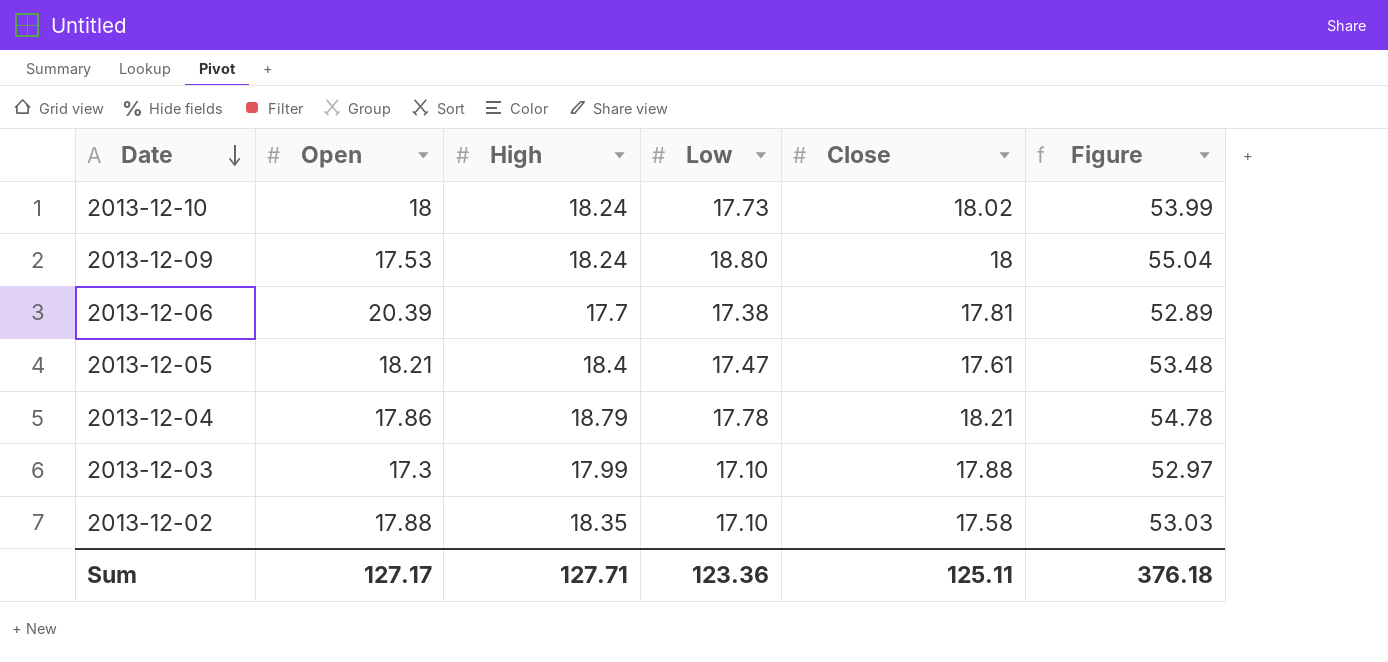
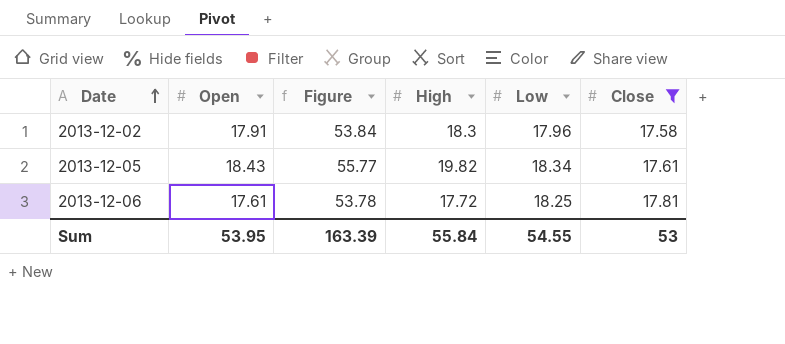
filter: none -> Close <= 17.81
row order: Date descending -> Date ascending
column Figure | position: 6 -> 3
2013-12-02 | Open: 17.88 -> 17.91
2013-12-02 | Figure: 53.03 -> 53.84
2013-12-02 | High: 18.35 -> 18.3
2013-12-02 | Low: 17.10 -> 17.96
2013-12-05 | Open: 18.21 -> 18.43
2013-12-05 | Figure: 53.48 -> 55.77
2013-12-05 | High: 18.4 -> 19.82
2013-12-05 | Low: 17.47 -> 18.34
2013-12-06 | Open: 20.39 -> 17.61
2013-12-06 | Figure: 52.89 -> 53.78
2013-12-06 | High: 17.7 -> 17.72
2013-12-06 | Low: 17.38 -> 18.25
Sum | Open: 127.17 -> 53.95
Sum | Figure: 376.18 -> 163.39
Sum | High: 127.71 -> 55.84
Sum | Low: 123.36 -> 54.55
Sum | Close: 125.11 -> 53

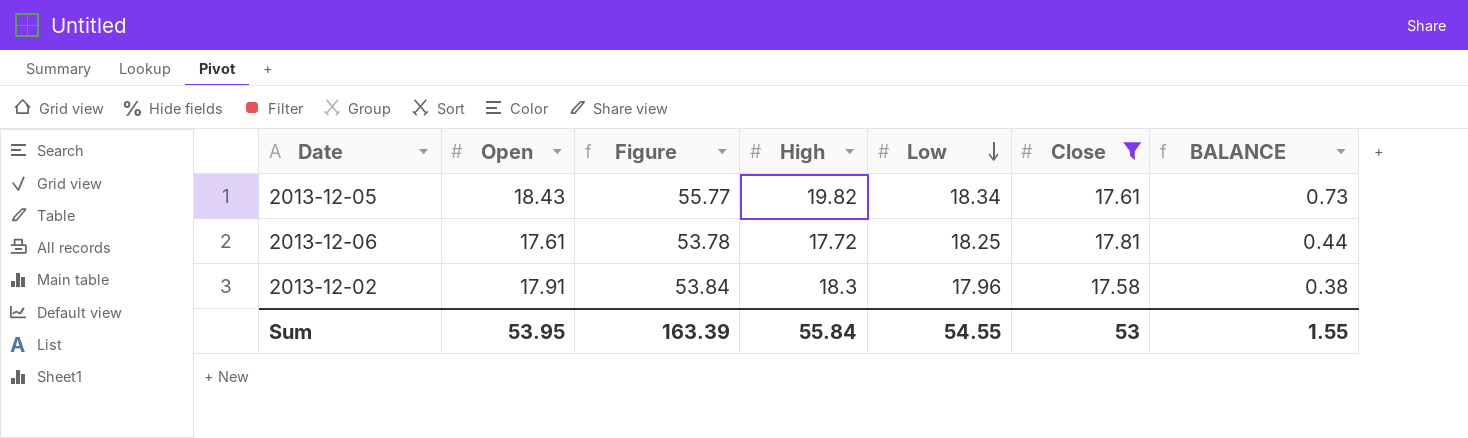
row order: Date ascending -> Low descending
column BALANCE | formula: none -> [Low] - [Close]

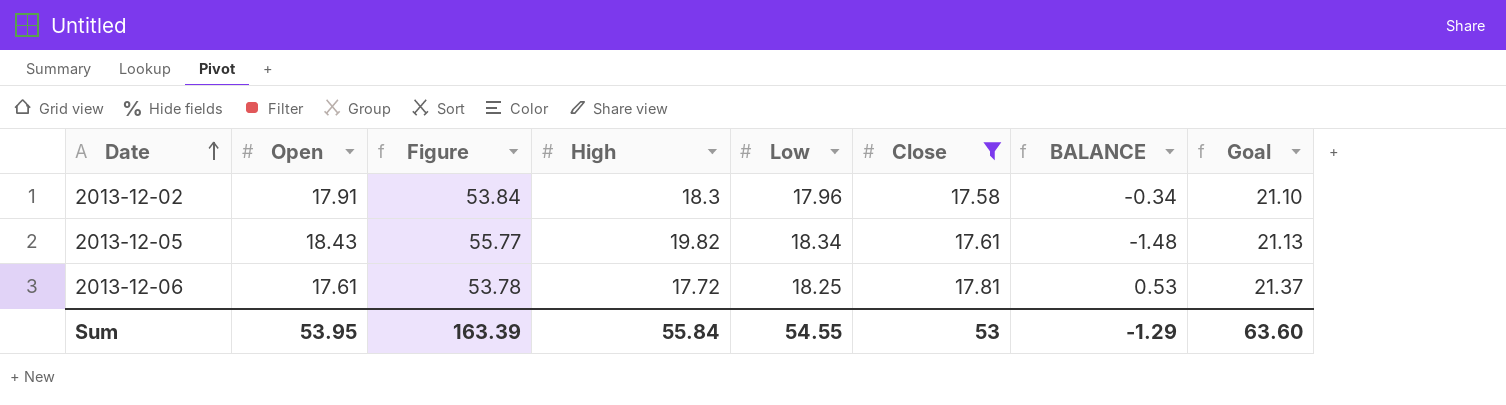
row order: Low descending -> Date ascending
column BALANCE | formula: [Low] - [Close] -> [Low] - [High]
column Goal | formula: none -> [Close] * 1.2
Sum | BALANCE: 1.55 -> -1.29

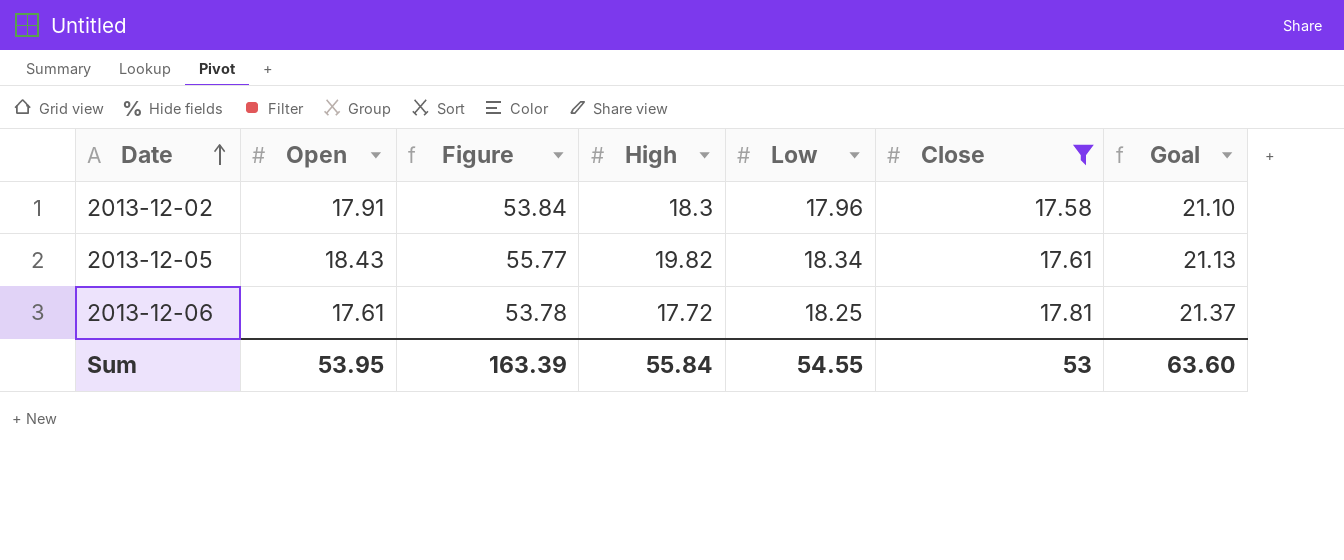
column BALANCE | formula: [Low] - [High] -> none

